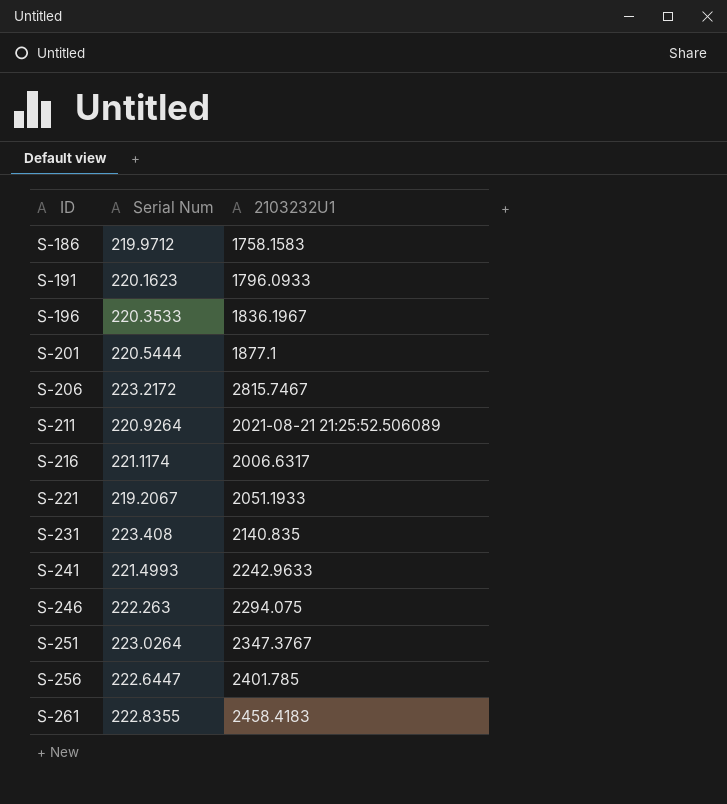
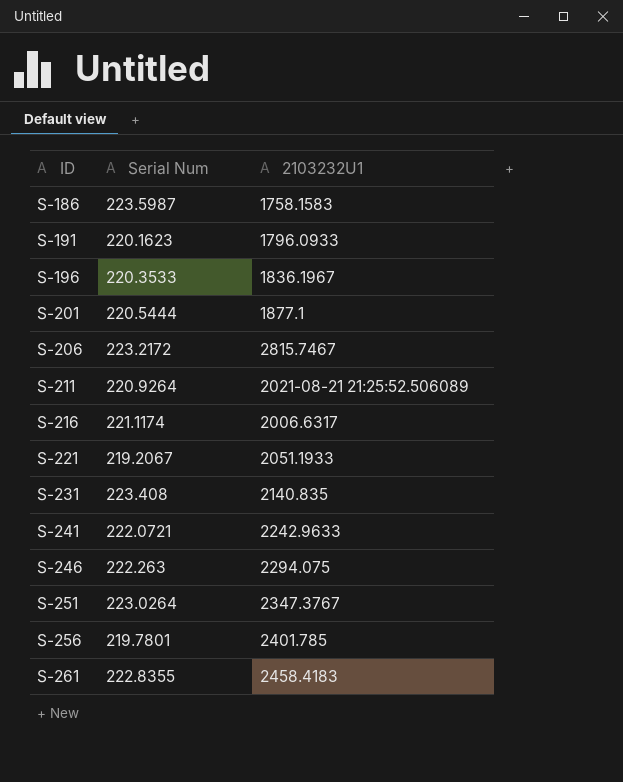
S-186 | Serial Num: 219.9712 -> 223.5987
S-241 | Serial Num: 221.4993 -> 222.0721
S-256 | Serial Num: 222.6447 -> 219.7801

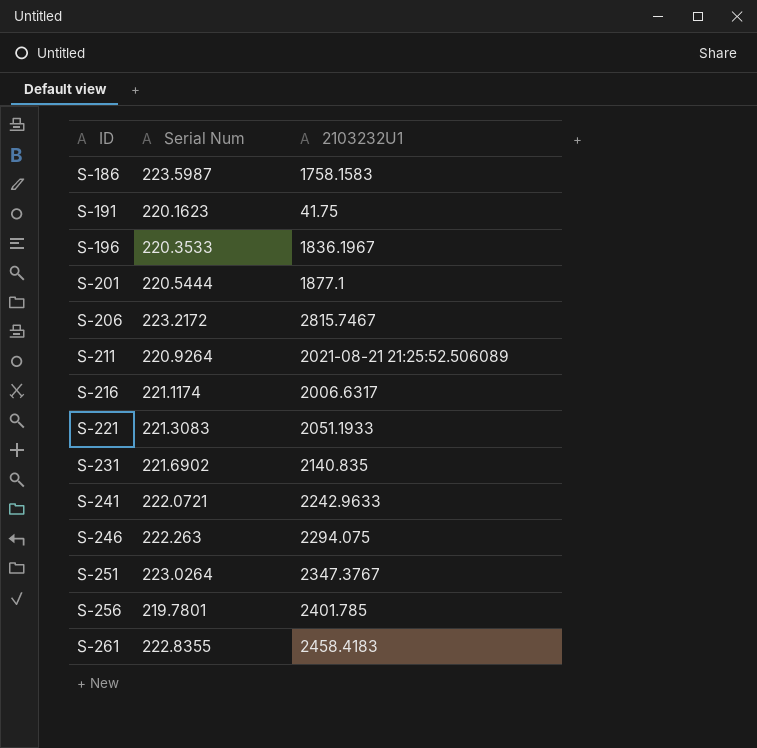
S-191 | 2103232U1: 1796.0933 -> 41.75
S-221 | Serial Num: 219.2067 -> 221.3083
S-231 | Serial Num: 223.408 -> 221.6902

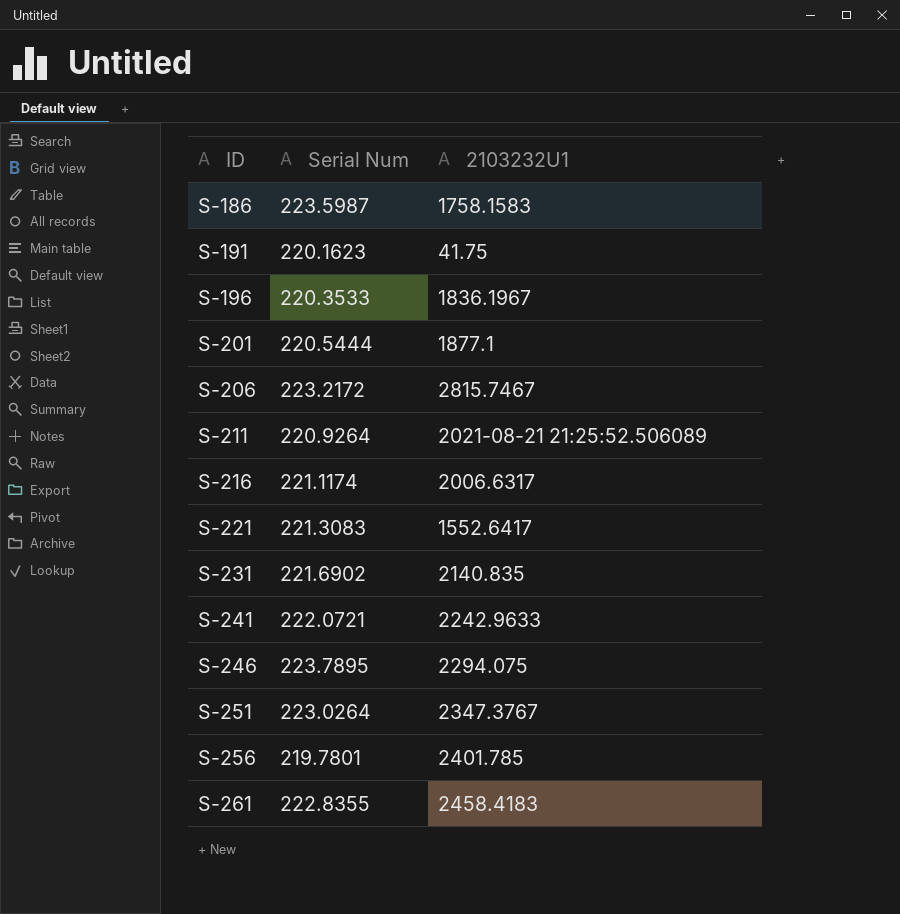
S-221 | 2103232U1: 2051.1933 -> 1552.6417
S-246 | Serial Num: 222.263 -> 223.7895

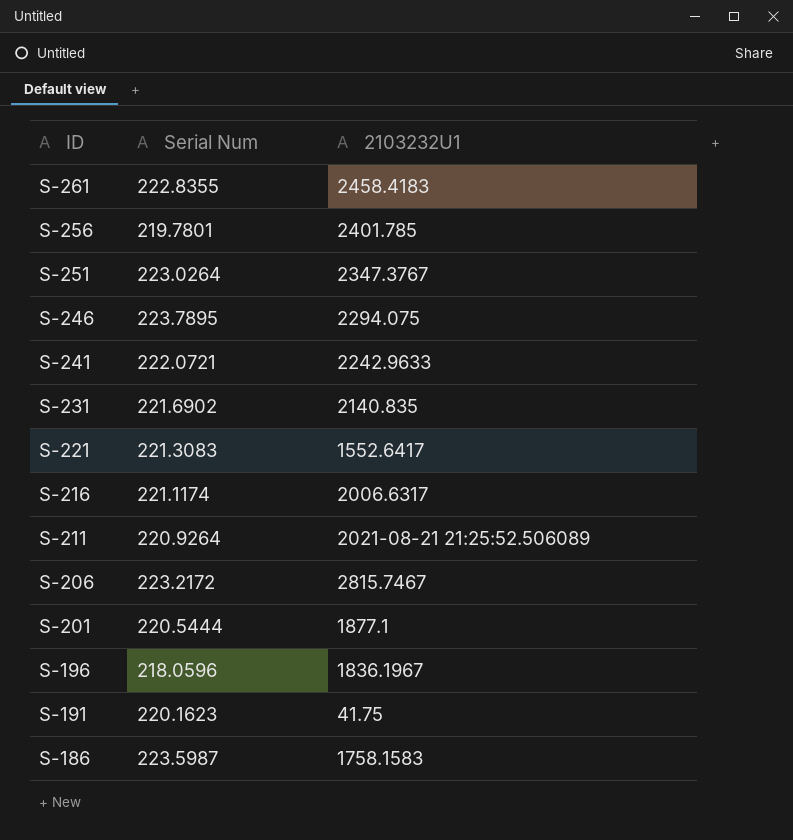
row order: ID ascending -> ID descending
S-196 | Serial Num: 220.3533 -> 218.0596

